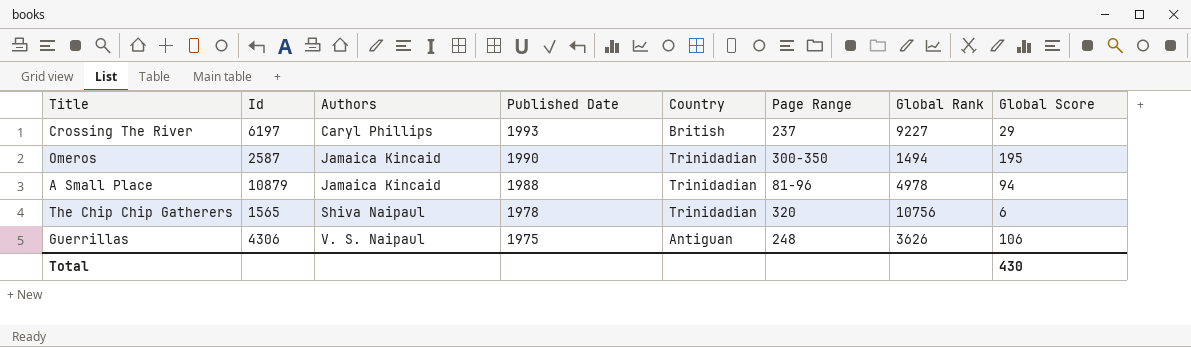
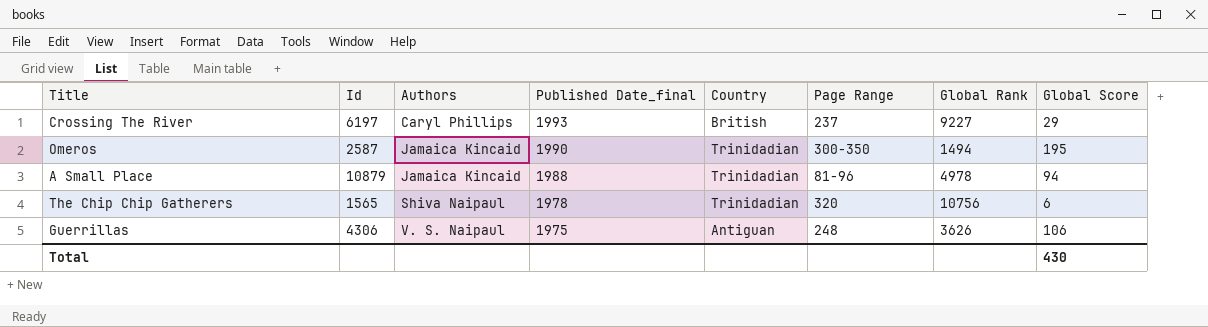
column name: Published Date -> Published Date_final

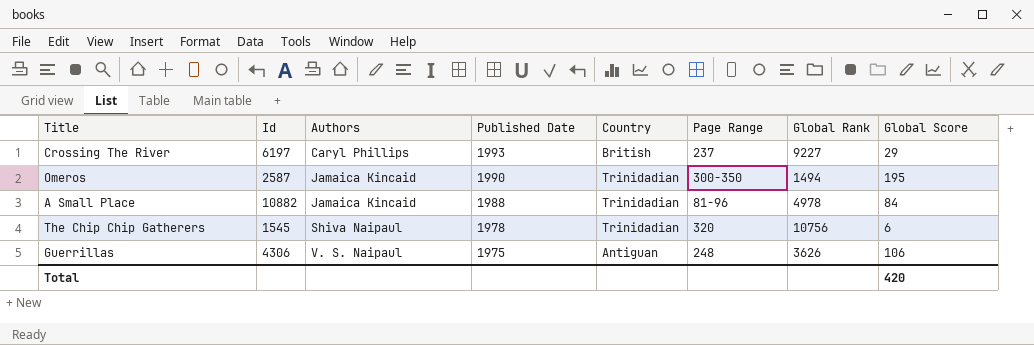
column name: Published Date_final -> Published Date
A Small Place | Id: 10879 -> 10882
A Small Place | Global Score: 94 -> 84
The Chip Chip Gatherers | Id: 1565 -> 1545
Total | Global Score: 430 -> 420

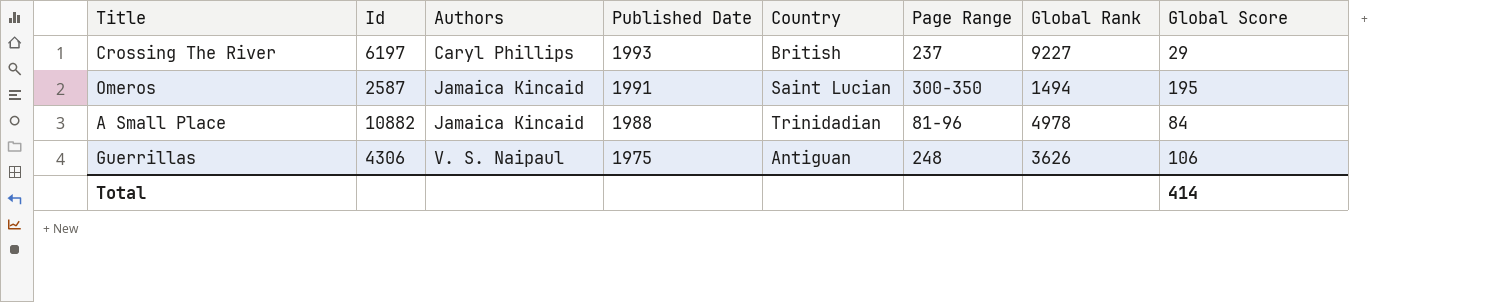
row The Chip Chip Gatherers: 1545 | Shiva Naipaul | 1978 | Trinidadian | 320 | 10756 | 6 -> none
Omeros | Published Date: 1990 -> 1991
Omeros | Country: Trinidadian -> Saint Lucian
Total | Global Score: 420 -> 414

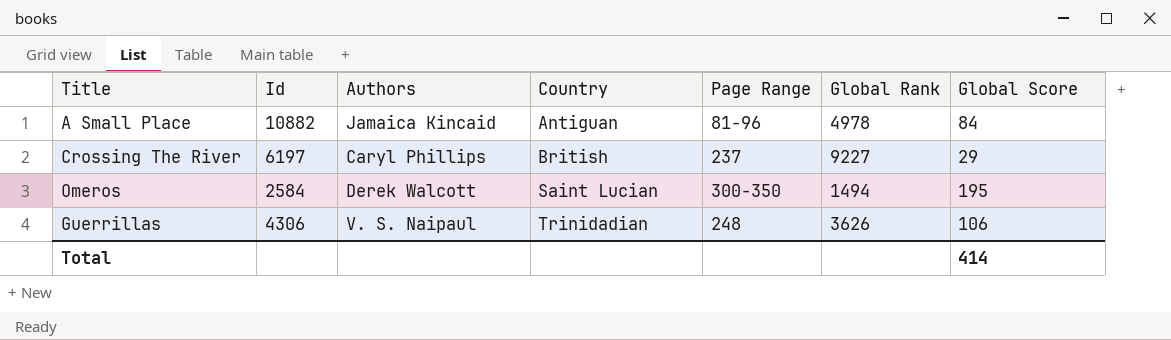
row order: Authors ascending -> Country ascending
column Published Date | position: 4 -> none
A Small Place | Country: Trinidadian -> Antiguan
Omeros | Id: 2587 -> 2584
Omeros | Authors: Jamaica Kincaid -> Derek Walcott
Guerrillas | Country: Antiguan -> Trinidadian

